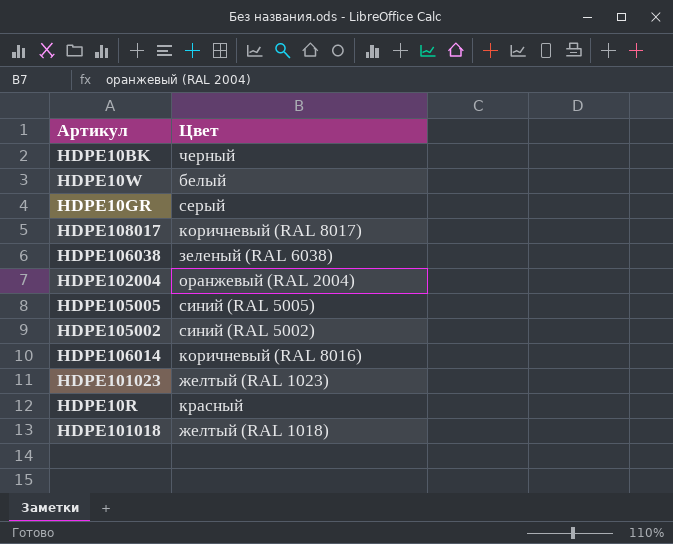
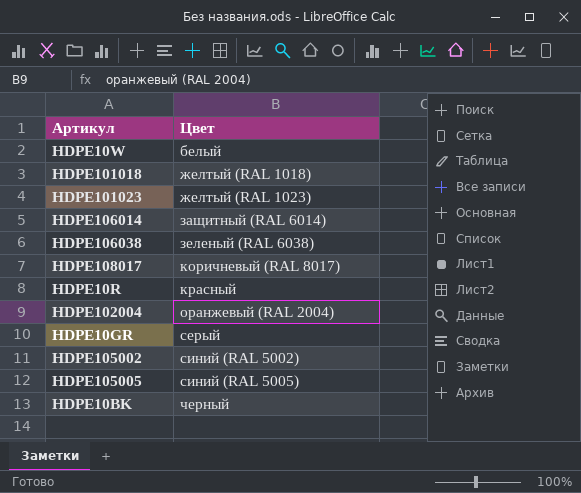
row order: none -> Цвет ascending
HDPE106014 | Цвет: коричневый (RAL 8016) -> защитный (RAL 6014)

